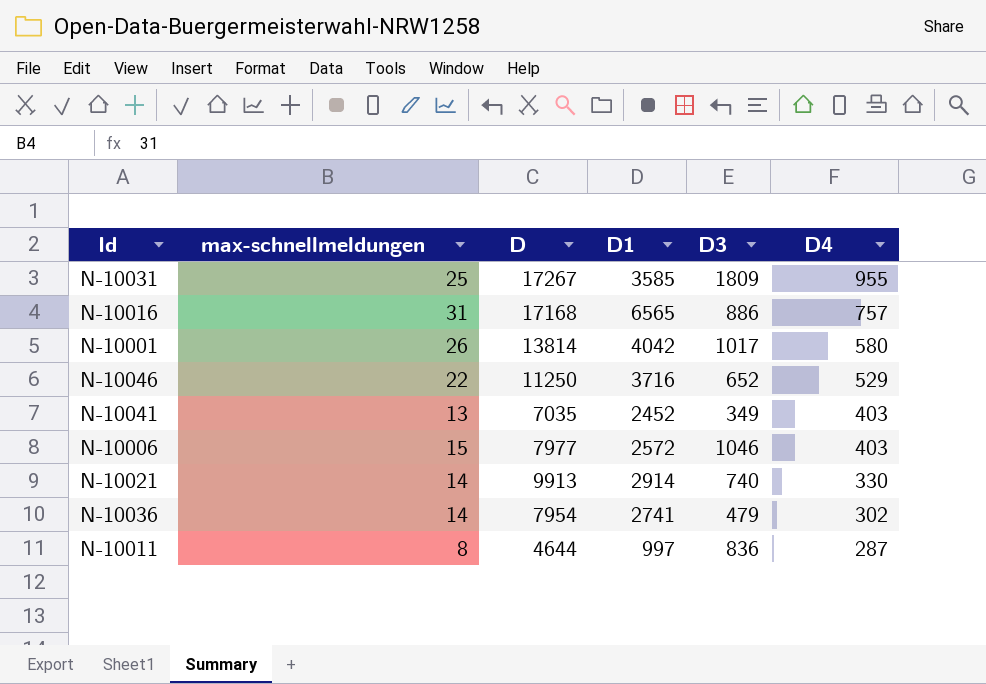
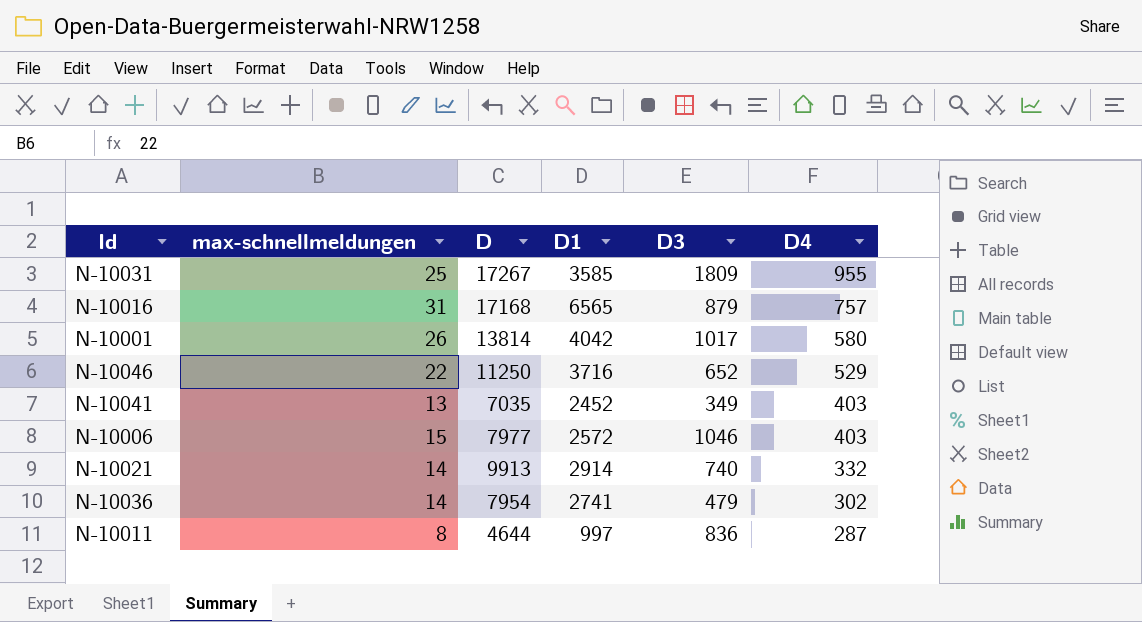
N-10016 | D3: 886 -> 879
N-10021 | D4: 330 -> 332

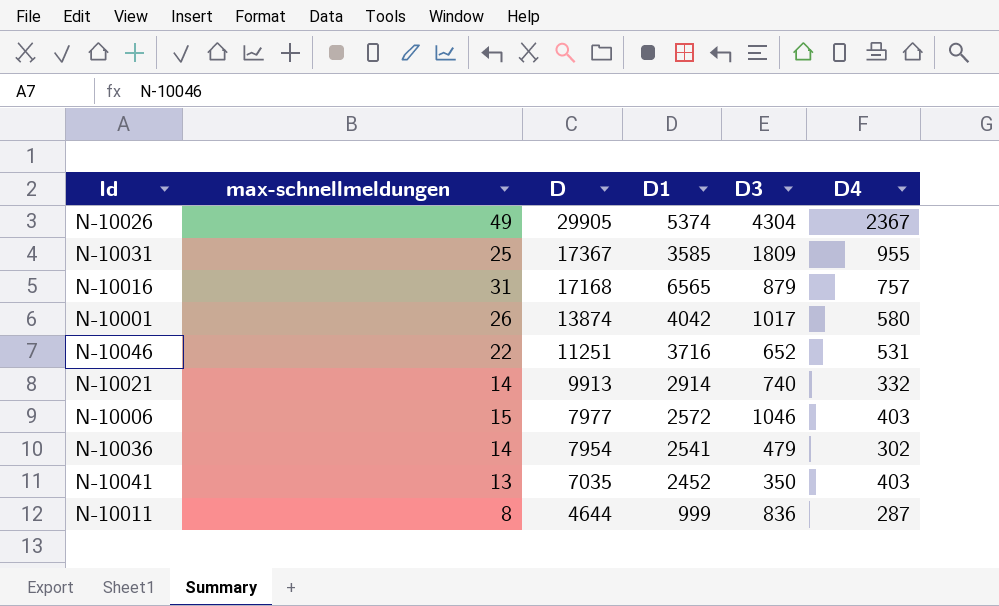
row order: D4 descending -> D descending
row N-10026: none -> 49 | 29905 | 5374 | 4304 | 2367
N-10031 | D: 17267 -> 17367
N-10001 | D: 13814 -> 13874
N-10046 | D: 11250 -> 11251
N-10046 | D4: 529 -> 531
N-10036 | D1: 2741 -> 2541
N-10041 | D3: 349 -> 350
N-10011 | D1: 997 -> 999

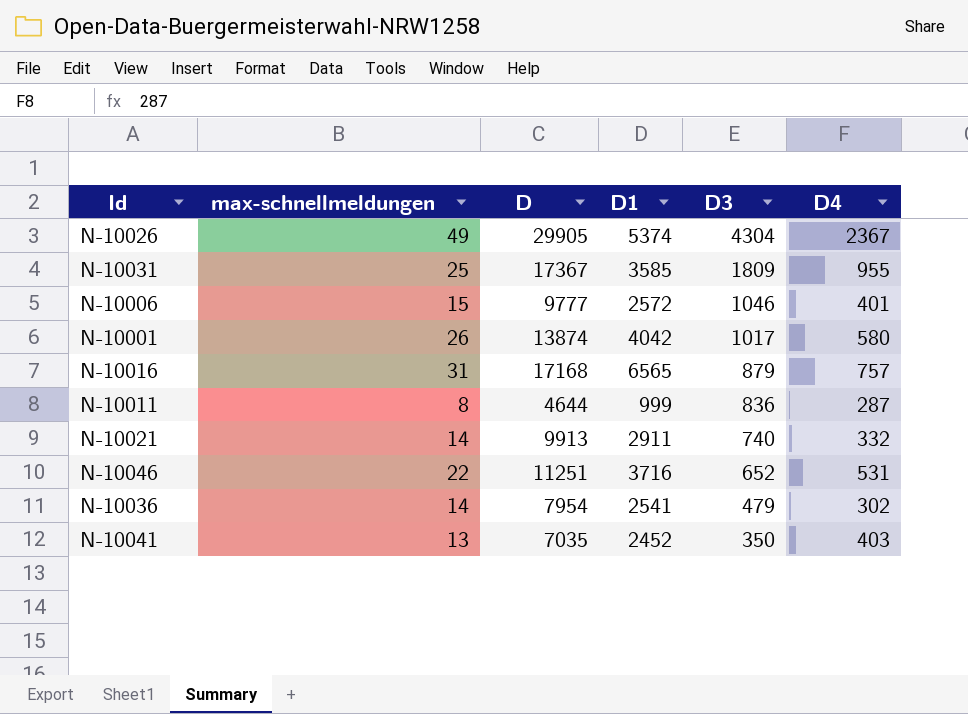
row order: D descending -> D3 descending
N-10006 | D: 7977 -> 9777
N-10006 | D4: 403 -> 401
N-10021 | D1: 2914 -> 2911

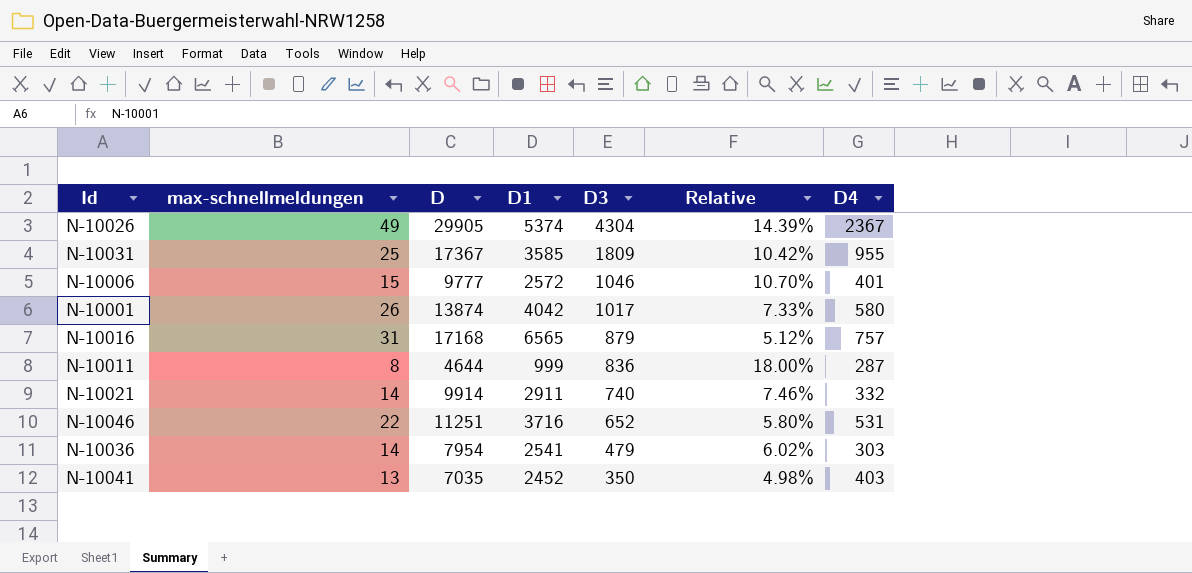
column Relative | formula: none -> [D3] / [D]
N-10021 | D: 9913 -> 9914
N-10036 | D4: 302 -> 303

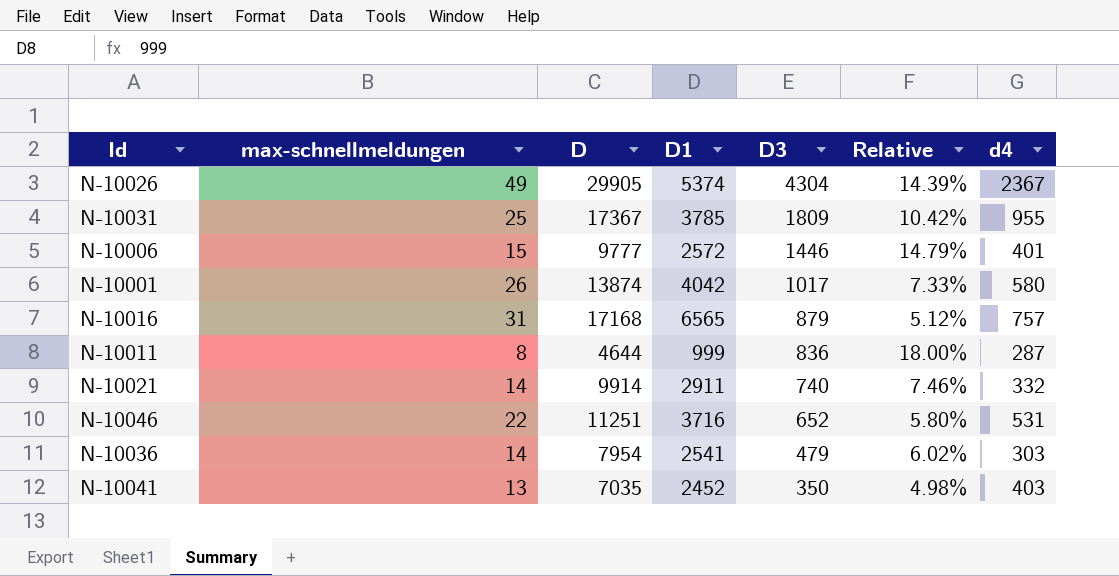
column name: D4 -> d4
N-10031 | D1: 3585 -> 3785
N-10006 | D3: 1046 -> 1446
N-10006 | Relative: 10.70% -> 14.79%

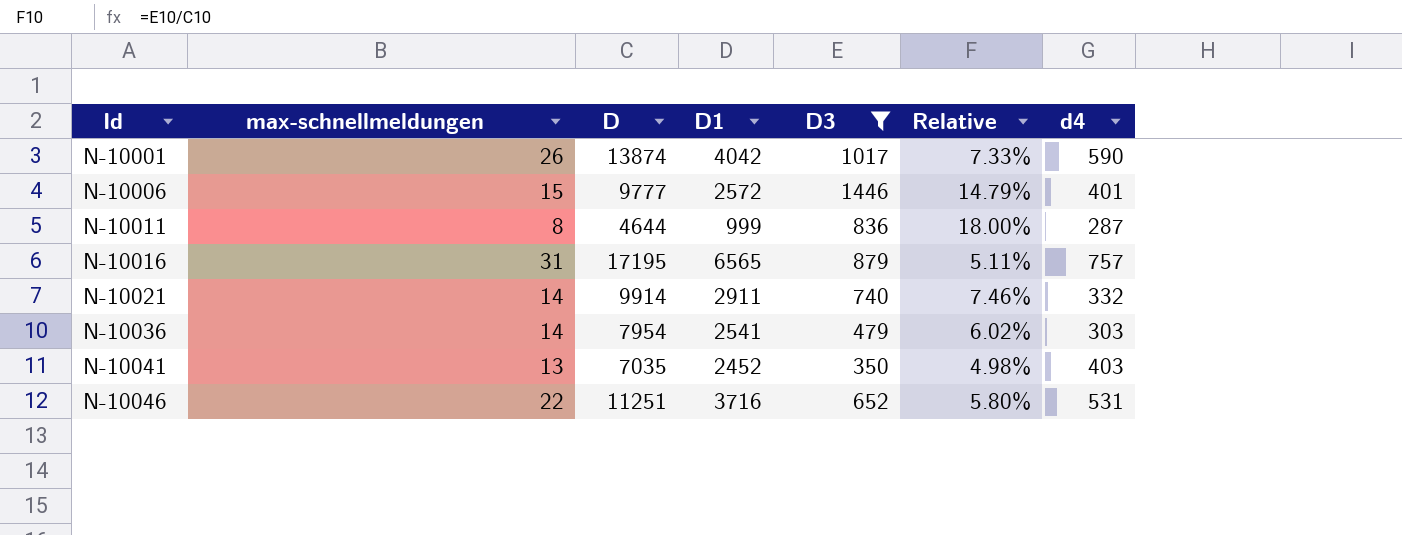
filter: none -> D3 <= 1446
row order: D3 descending -> Id ascending
N-10001 | d4: 580 -> 590
N-10016 | D: 17168 -> 17195
N-10016 | Relative: 5.12% -> 5.11%

